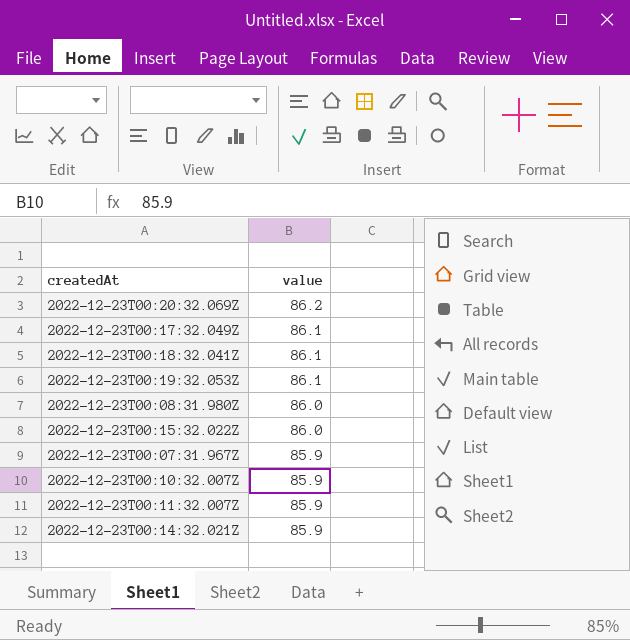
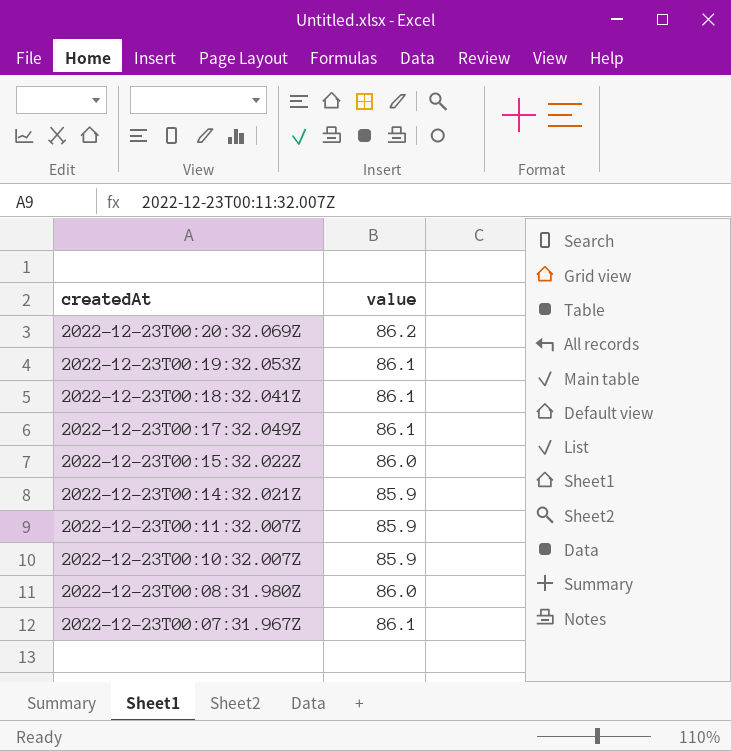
row order: value descending -> createdAt descending
2022-12-23T00:07:31.967Z | value: 85.9 -> 86.1

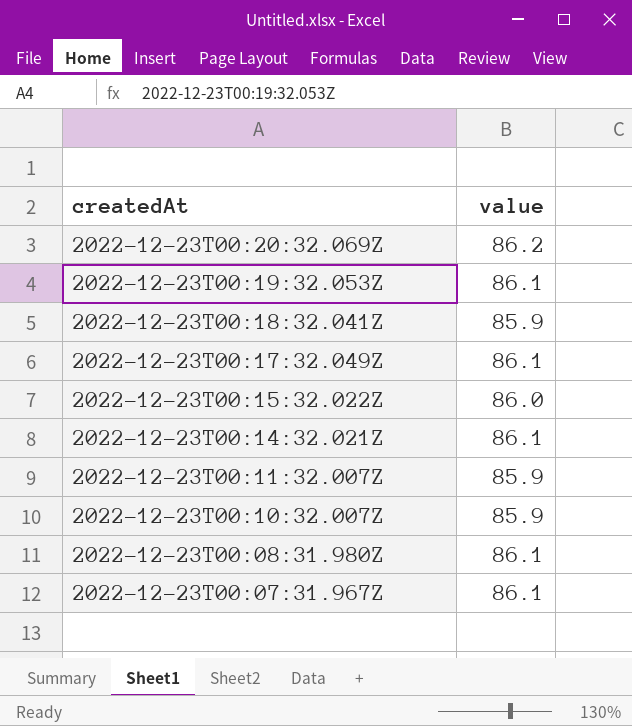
2022-12-23T00:18:32.041Z | value: 86.1 -> 85.9
2022-12-23T00:14:32.021Z | value: 85.9 -> 86.1
2022-12-23T00:08:31.980Z | value: 86.0 -> 86.1

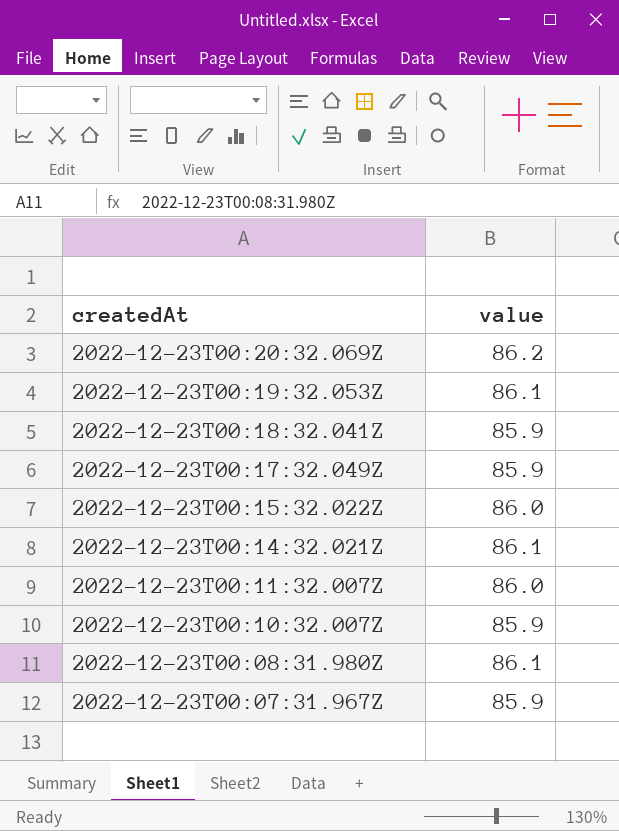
2022-12-23T00:17:32.049Z | value: 86.1 -> 85.9
2022-12-23T00:11:32.007Z | value: 85.9 -> 86.0
2022-12-23T00:07:31.967Z | value: 86.1 -> 85.9

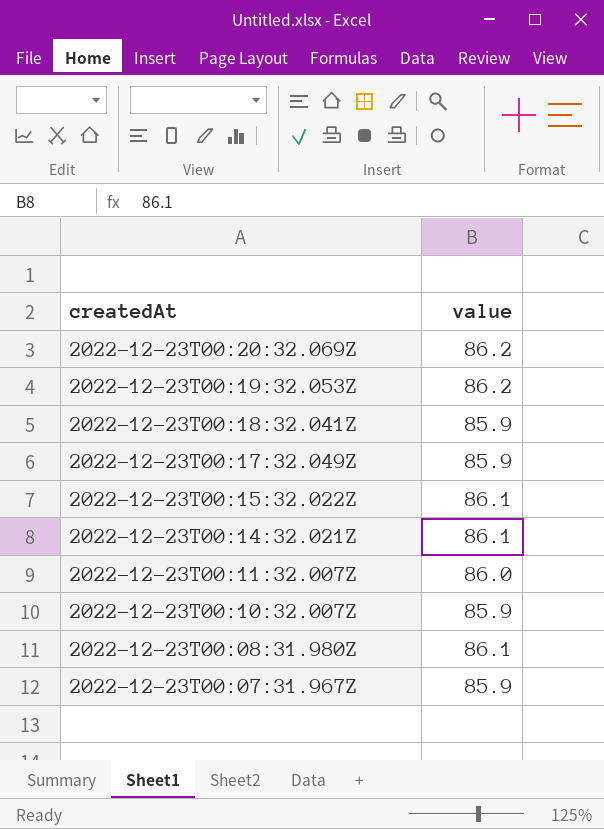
2022-12-23T00:19:32.053Z | value: 86.1 -> 86.2
2022-12-23T00:15:32.022Z | value: 86.0 -> 86.1

